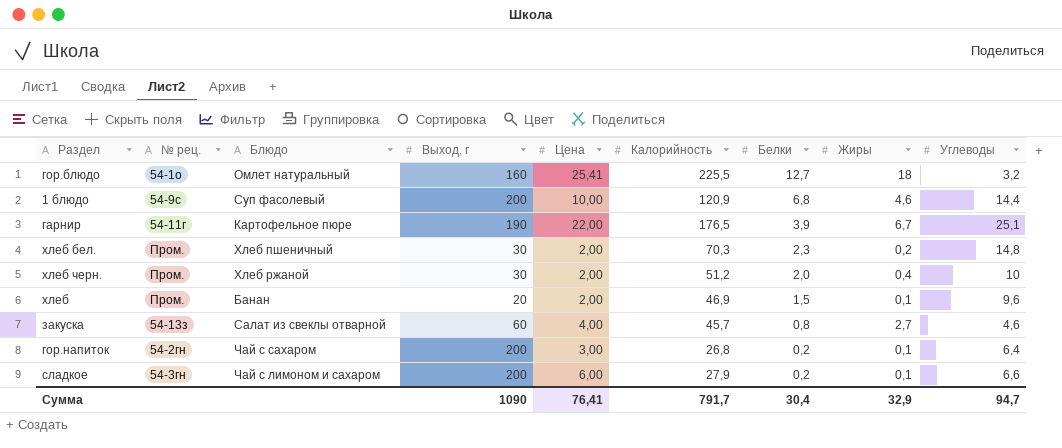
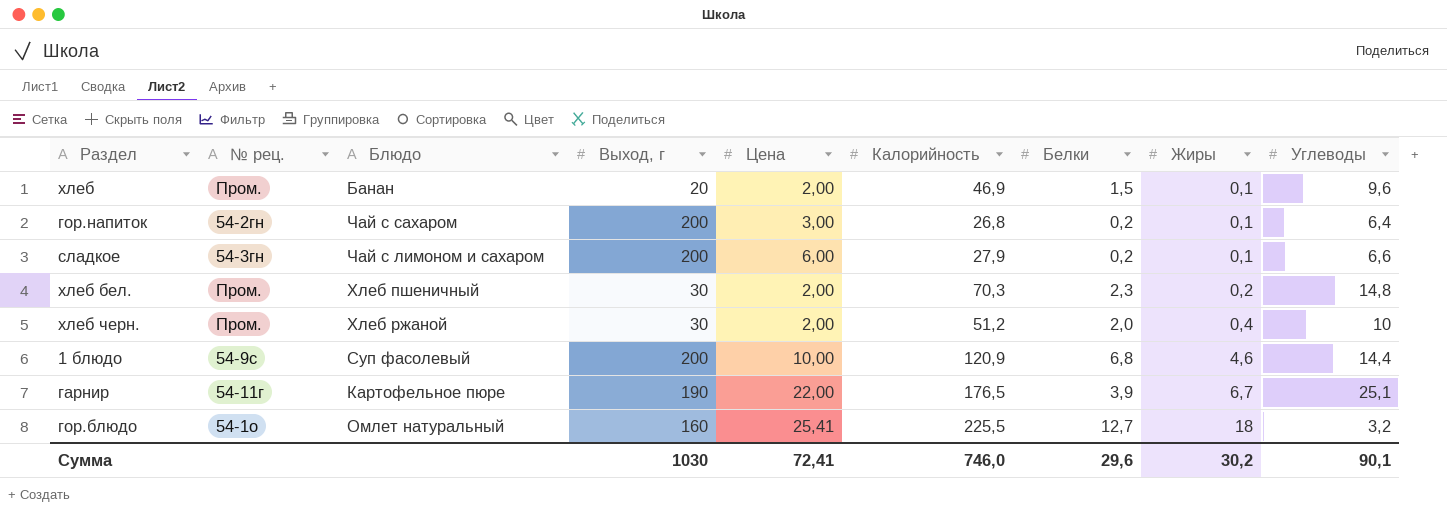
row order: Белки descending -> Жиры ascending
row закуска: 54-13з | Салат из свеклы отварной | 60 | 4,00 | 45,7 | 0,8 | 2,7 | 4,6 -> none
Сумма | Выход, г: 1090 -> 1030
Сумма | Цена: 76,41 -> 72,41
Сумма | Калорийность: 791,7 -> 746,0
Сумма | Белки: 30,4 -> 29,6
Сумма | Жиры: 32,9 -> 30,2
Сумма | Углеводы: 94,7 -> 90,1

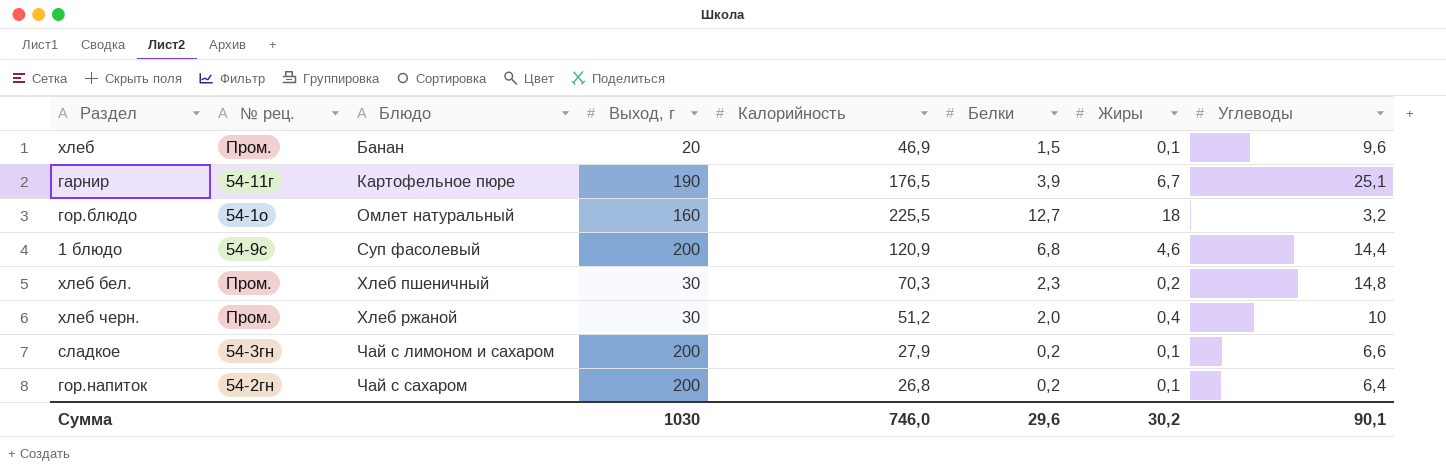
row order: Жиры ascending -> Блюдо ascending
column Цена | position: 5 -> none

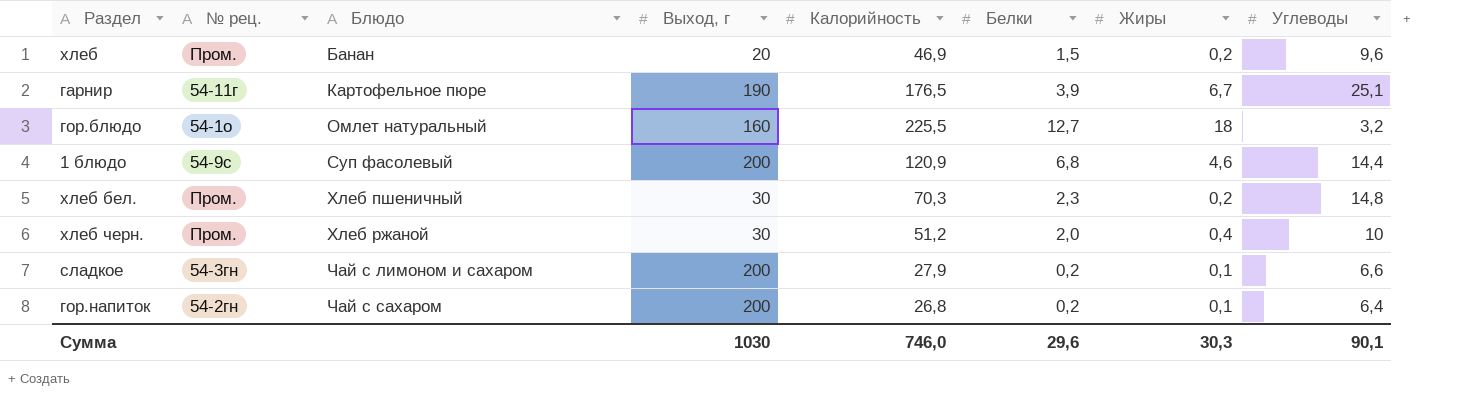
хлеб | Жиры: 0,1 -> 0,2
Сумма | Жиры: 30,2 -> 30,3

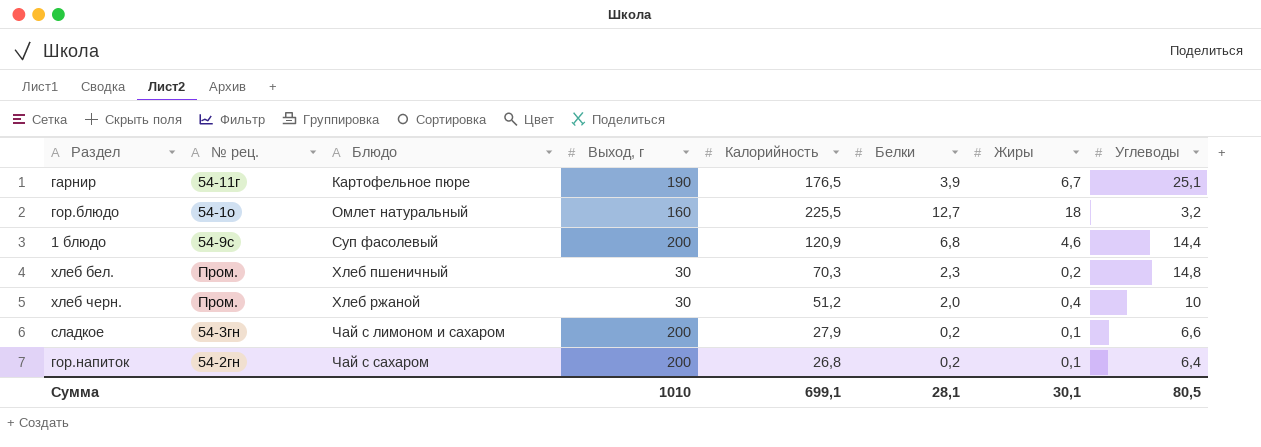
row хлеб: Пром. | Банан | 20 | 46,9 | 1,5 | 0,2 | 9,6 -> none
Сумма | Выход, г: 1030 -> 1010
Сумма | Калорийность: 746,0 -> 699,1
Сумма | Белки: 29,6 -> 28,1
Сумма | Жиры: 30,3 -> 30,1
Сумма | Углеводы: 90,1 -> 80,5

